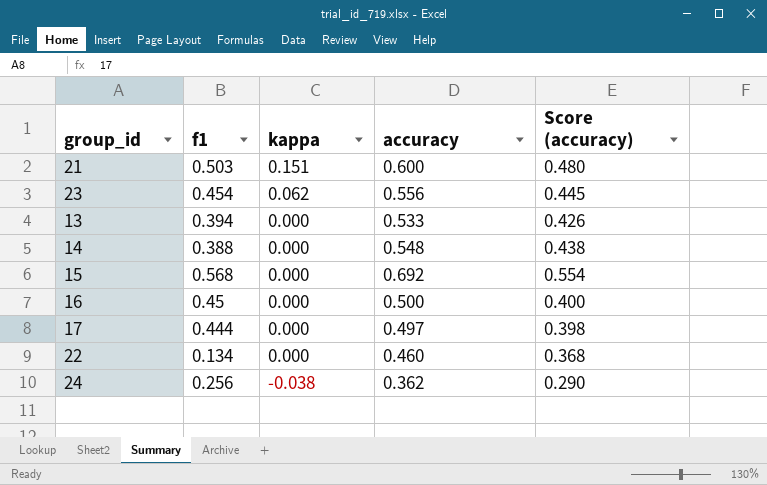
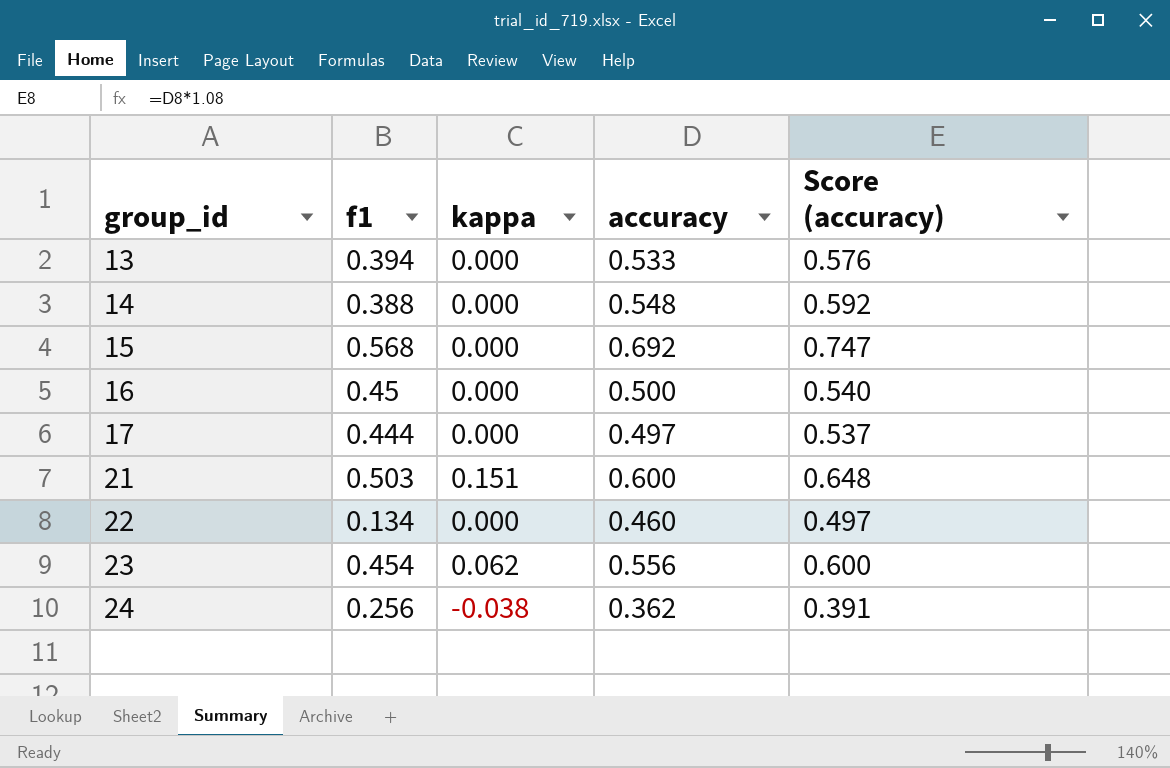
row order: kappa descending -> group_id ascending
column Score (accuracy) | formula: [accuracy] * 0.8 -> [accuracy] * 1.08

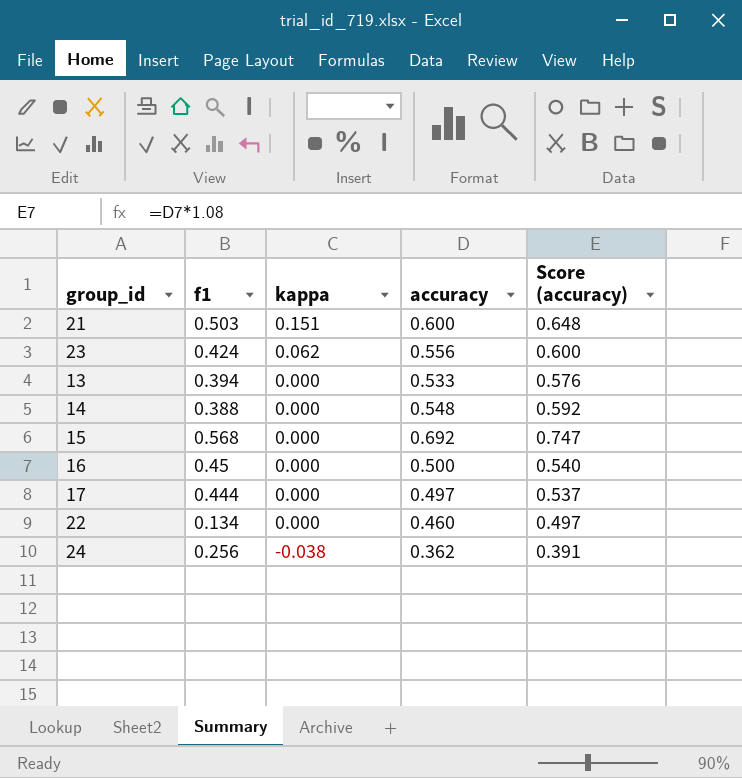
row order: group_id ascending -> kappa descending
23 | f1: 0.454 -> 0.424

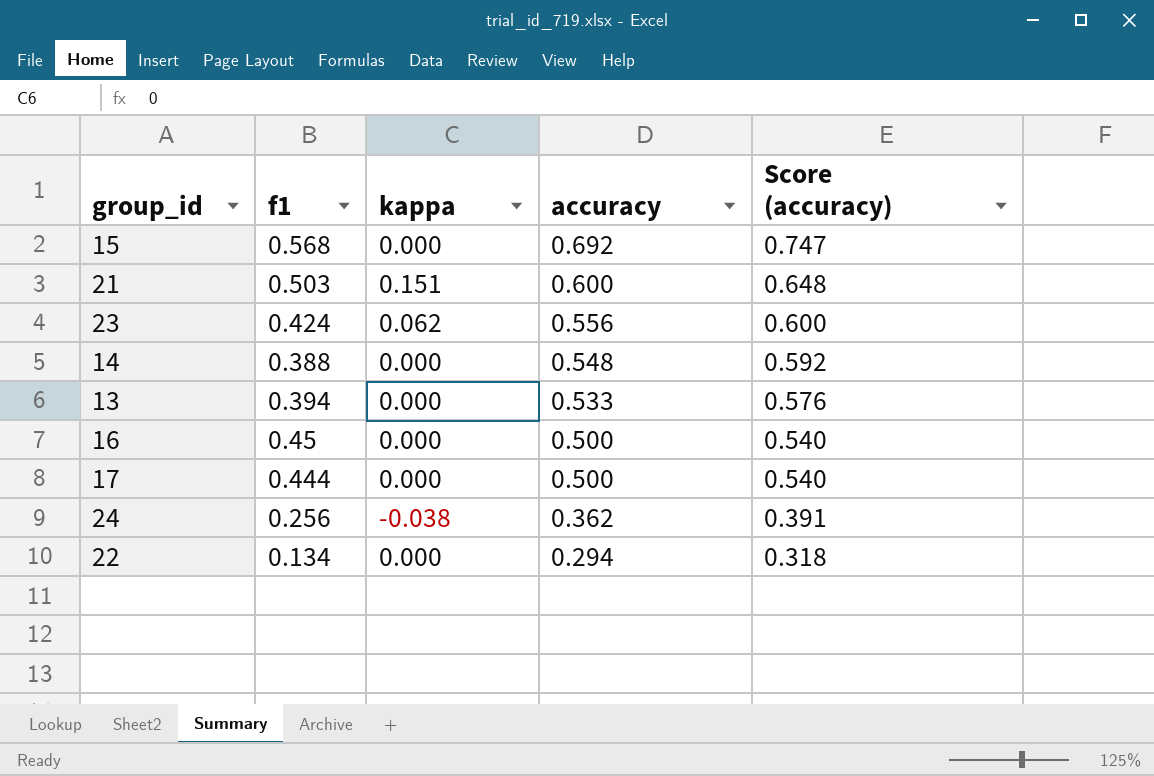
row order: kappa descending -> accuracy descending
17 | accuracy: 0.497 -> 0.500
17 | Score (accuracy): 0.537 -> 0.540
22 | accuracy: 0.460 -> 0.294
22 | Score (accuracy): 0.497 -> 0.318

